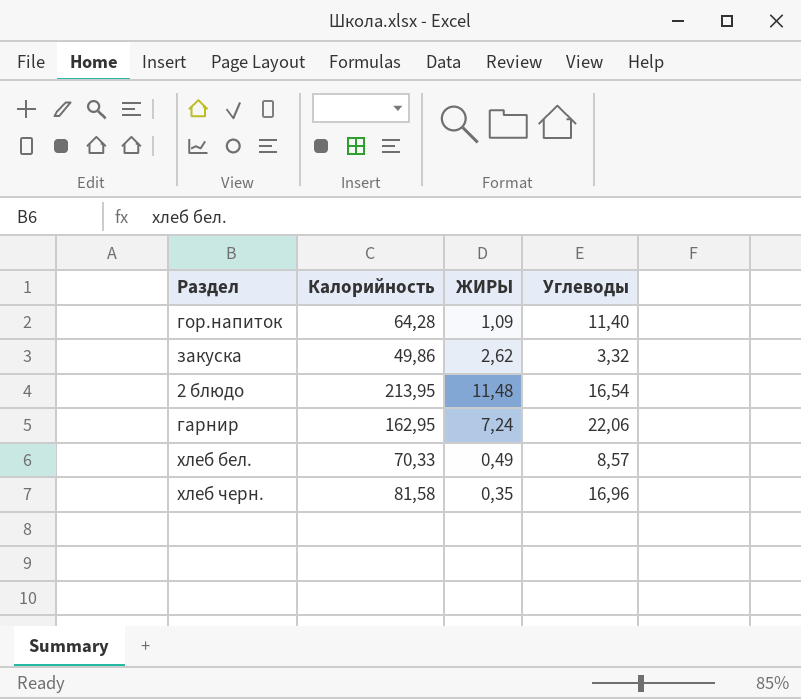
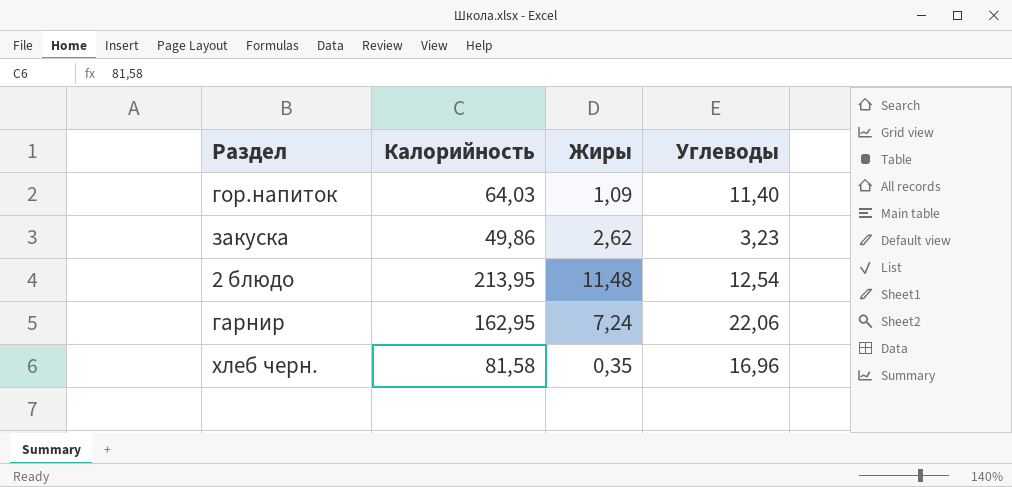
column name: ЖИРЫ -> Жиры
row хлеб бел.: 70,33 | 0,49 | 8,57 -> none
гор.напиток | Калорийность: 64,28 -> 64,03
закуска | Углеводы: 3,32 -> 3,23
2 блюдо | Углеводы: 16,54 -> 12,54

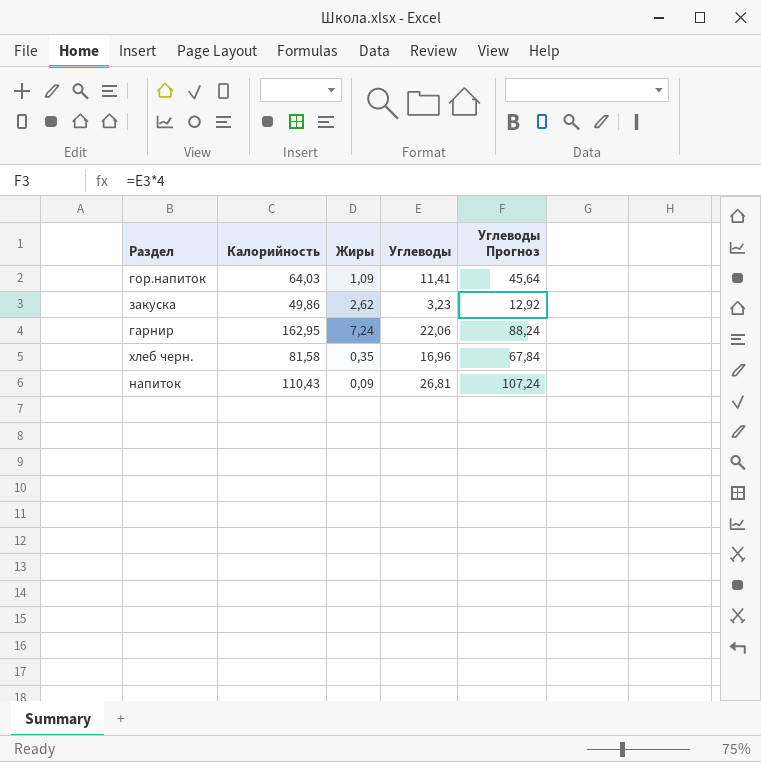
column Углеводы Прогноз | formula: none -> [Углеводы] * 4
row 2 блюдо: 213,95 | 11,48 | 12,54 -> none
гор.напиток | Углеводы: 11,40 -> 11,41
row напиток: none -> 110,43 | 0,09 | 26,81 | 107,24

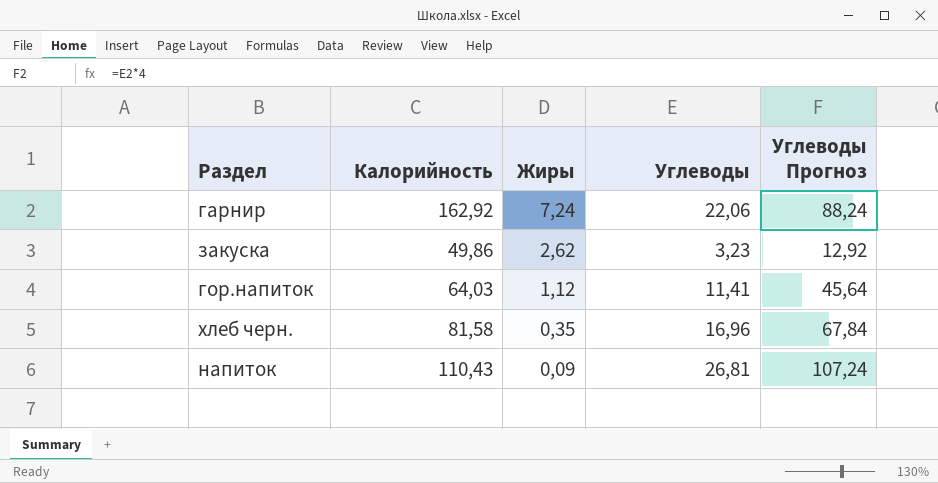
row order: none -> Жиры descending
гарнир | Калорийность: 162,95 -> 162,92
гор.напиток | Жиры: 1,09 -> 1,12

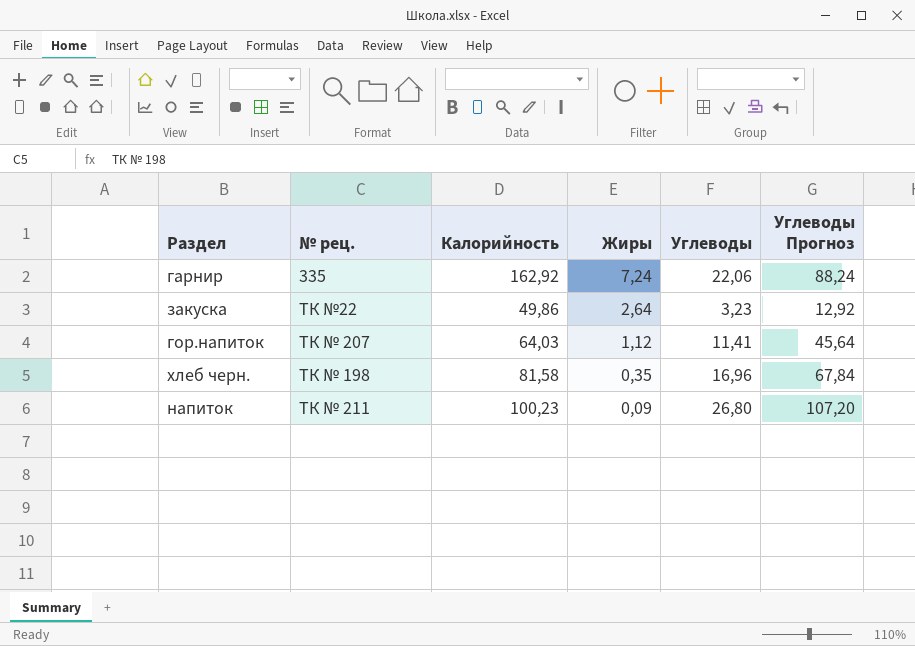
column № рец. | position: none -> 2
закуска | Жиры: 2,62 -> 2,64
напиток | Калорийность: 110,43 -> 100,23
напиток | Углеводы: 26,81 -> 26,80
напиток | Углеводы Прогноз: 107,24 -> 107,20

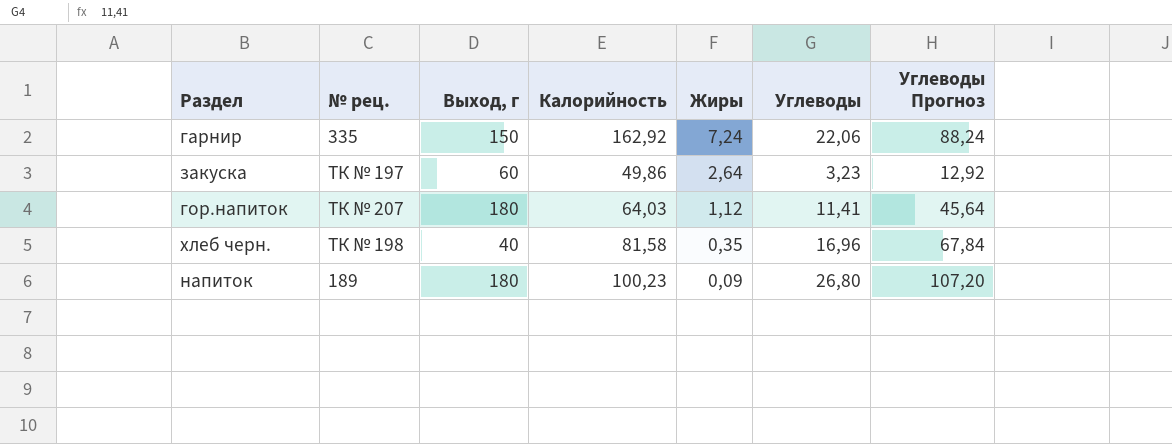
column Выход, г | position: none -> 3
закуска | № рец.: ТК №22 -> ТК № 197
напиток | № рец.: ТК № 211 -> 189

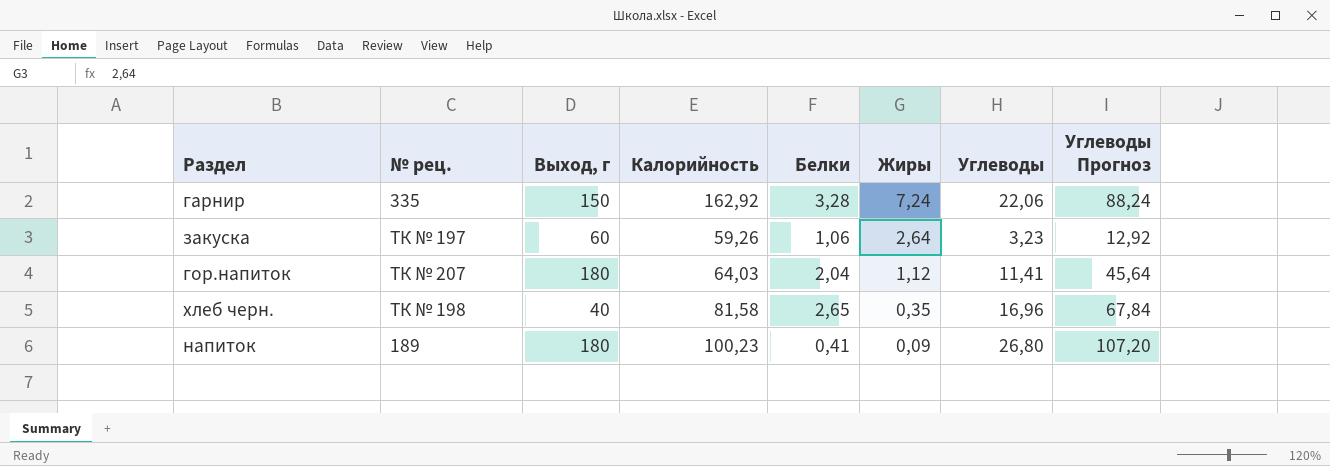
column Белки | position: none -> 5
закуска | Калорийность: 49,86 -> 59,26

